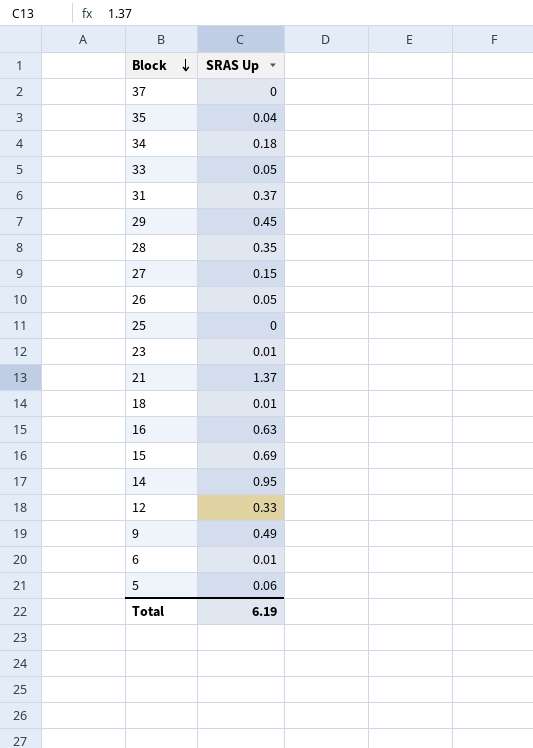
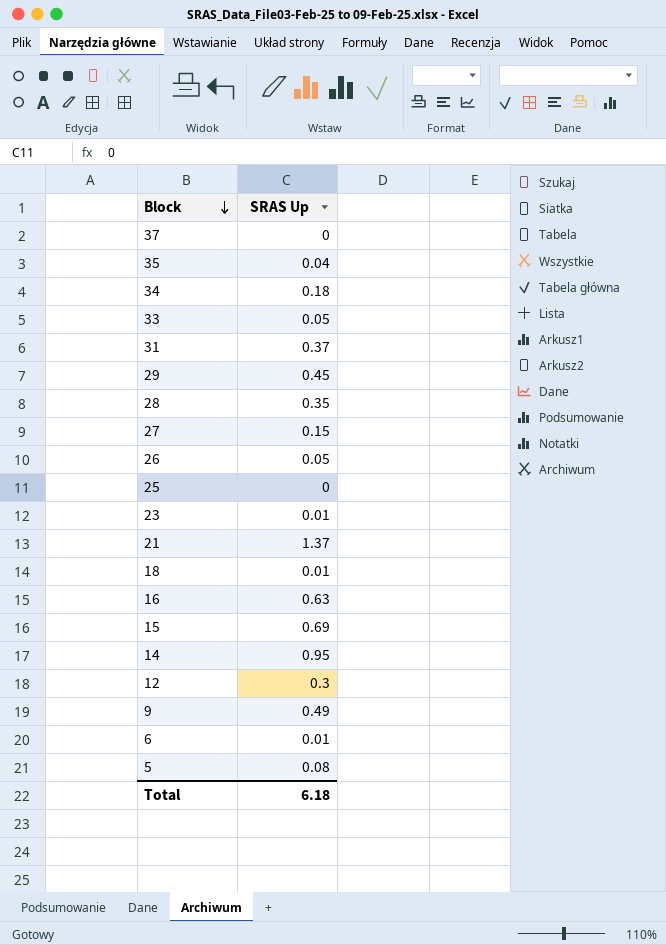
12 | SRAS Up: 0.33 -> 0.3
5 | SRAS Up: 0.06 -> 0.08
Total | SRAS Up: 6.19 -> 6.18

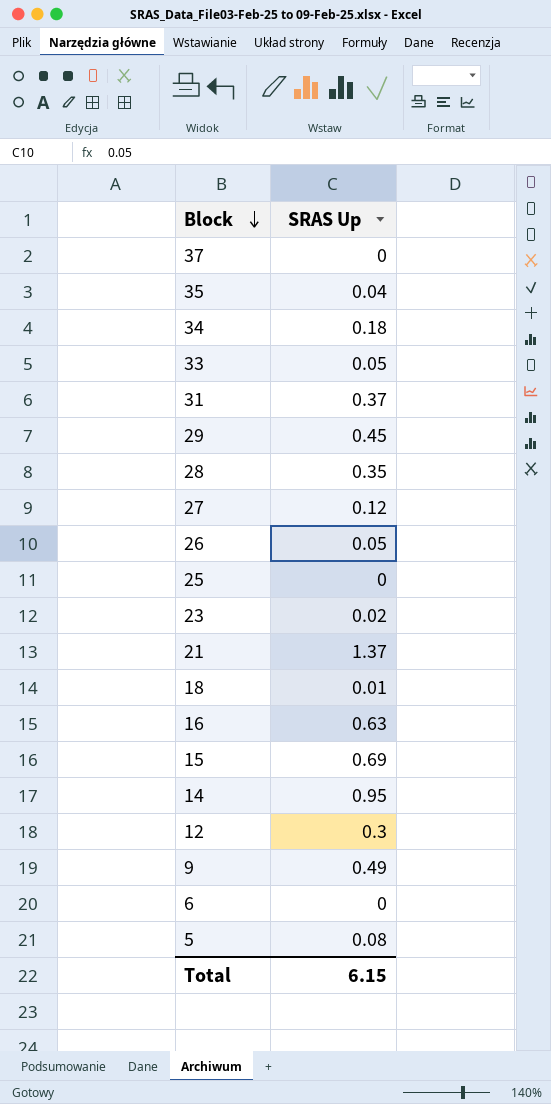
27 | SRAS Up: 0.15 -> 0.12
23 | SRAS Up: 0.01 -> 0.02
6 | SRAS Up: 0.01 -> 0
Total | SRAS Up: 6.18 -> 6.15

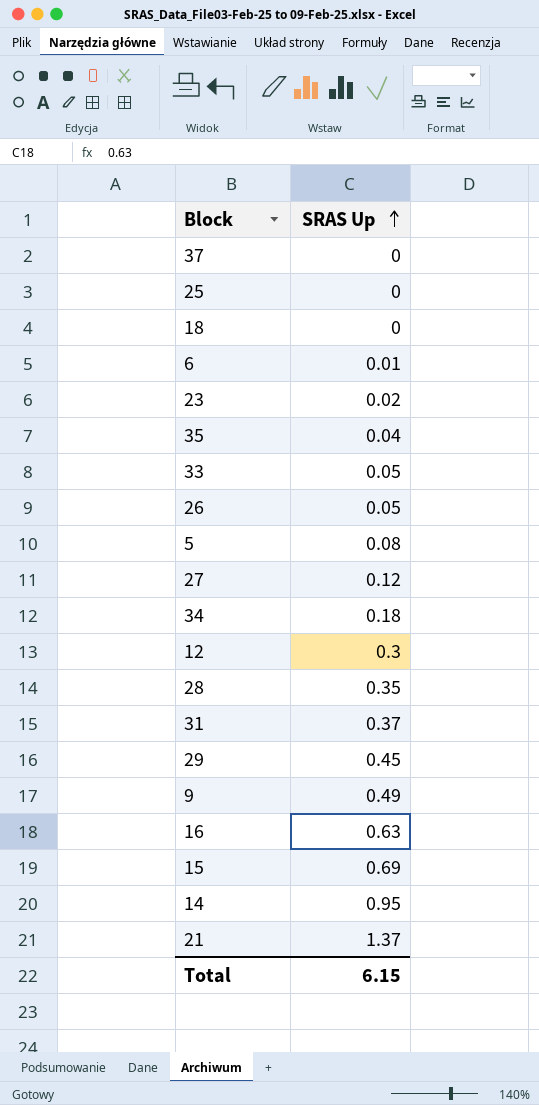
row order: Block descending -> SRAS Up ascending
18 | SRAS Up: 0.01 -> 0
6 | SRAS Up: 0 -> 0.01

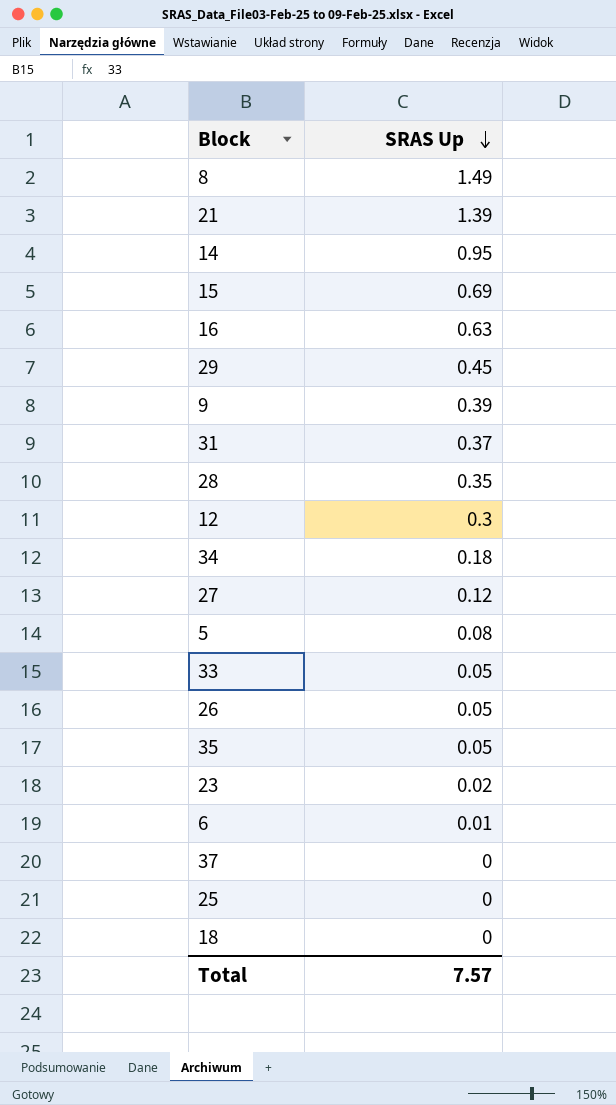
row order: SRAS Up ascending -> SRAS Up descending
row 8: none -> 1.49
21 | SRAS Up: 1.37 -> 1.39
9 | SRAS Up: 0.49 -> 0.39
35 | SRAS Up: 0.04 -> 0.05
Total | SRAS Up: 6.15 -> 7.57

